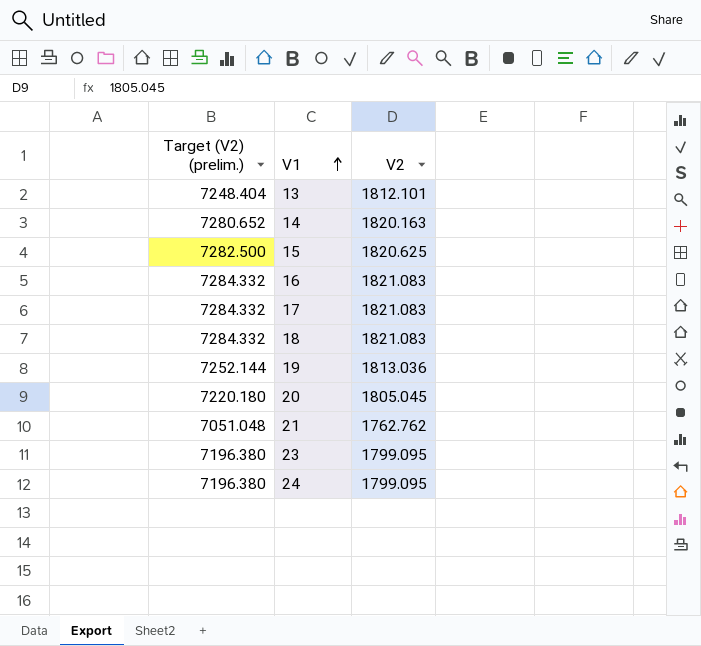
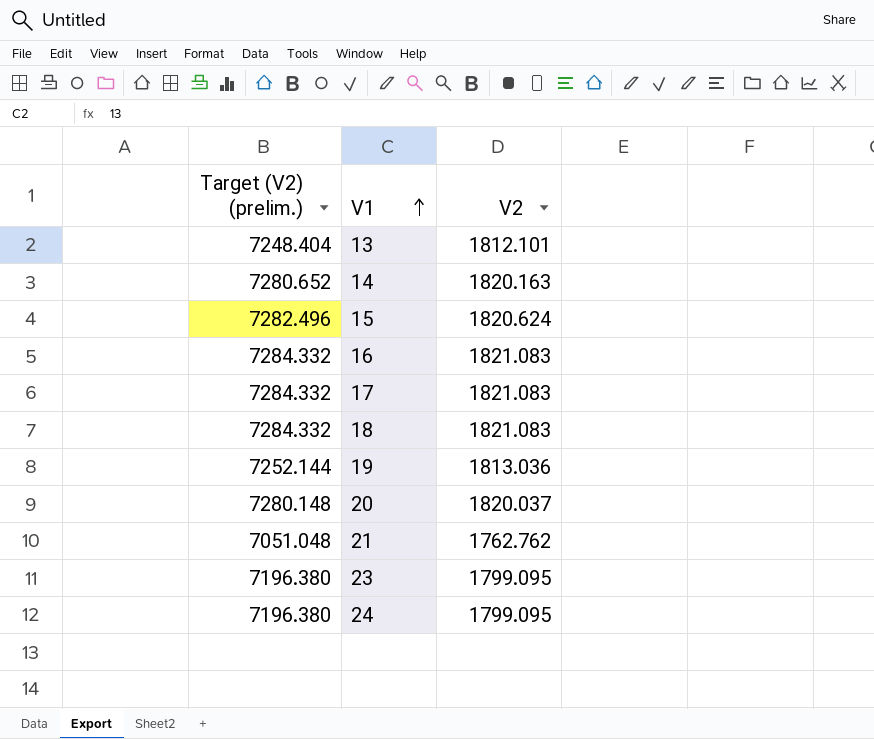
15 | Target (V2) (prelim.): 7282.500 -> 7282.496
15 | V2: 1820.625 -> 1820.624
20 | Target (V2) (prelim.): 7220.180 -> 7280.148
20 | V2: 1805.045 -> 1820.037

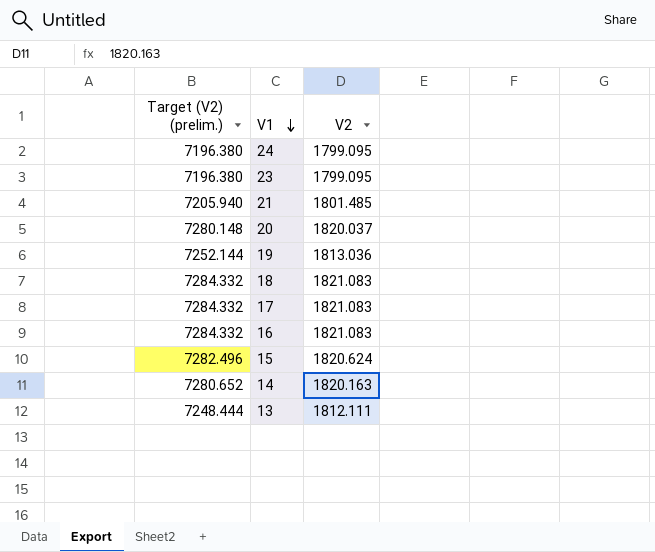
row order: V1 ascending -> V1 descending
21 | Target (V2) (prelim.): 7051.048 -> 7205.940
21 | V2: 1762.762 -> 1801.485
13 | Target (V2) (prelim.): 7248.404 -> 7248.444
13 | V2: 1812.101 -> 1812.111

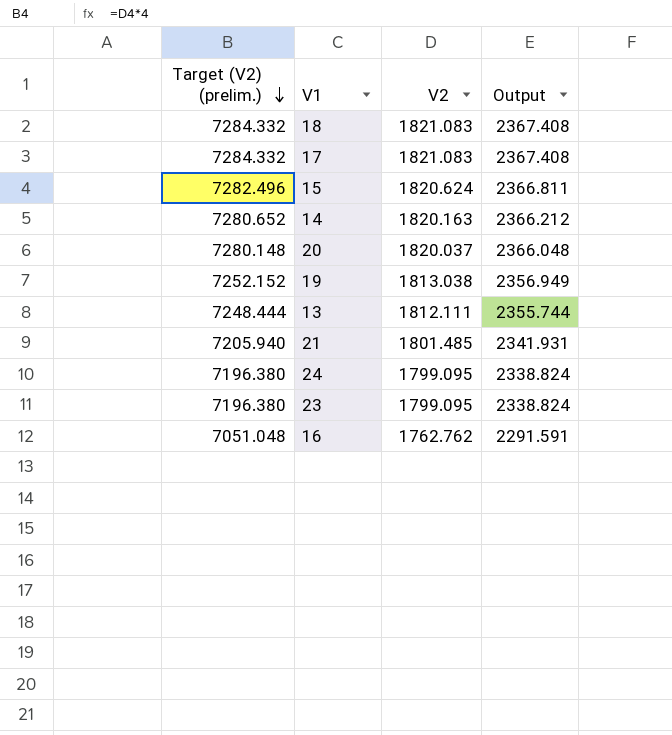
row order: V1 descending -> Target (V2) (prelim.) descending
column Output | formula: none -> [V2] * 1.3
19 | Target (V2) (prelim.): 7252.144 -> 7252.152
19 | V2: 1813.036 -> 1813.038
16 | Target (V2) (prelim.): 7284.332 -> 7051.048
16 | V2: 1821.083 -> 1762.762

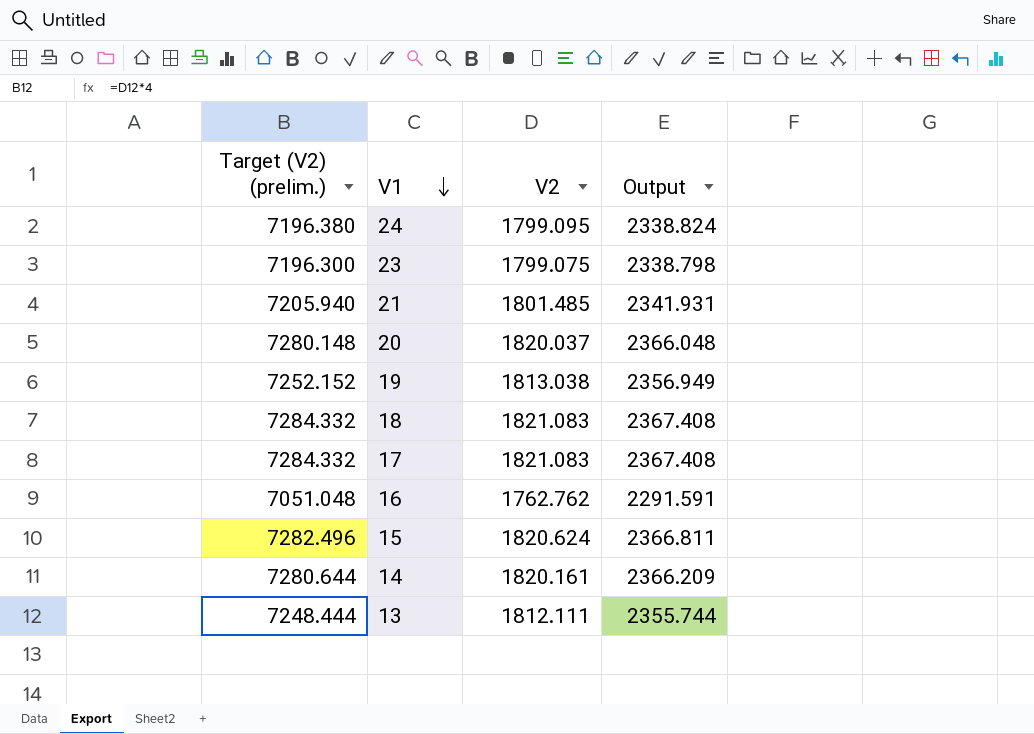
row order: Target (V2) (prelim.) descending -> V1 descending
23 | Target (V2) (prelim.): 7196.380 -> 7196.300
23 | V2: 1799.095 -> 1799.075
23 | Output: 2338.824 -> 2338.798
14 | Target (V2) (prelim.): 7280.652 -> 7280.644
14 | V2: 1820.163 -> 1820.161
14 | Output: 2366.212 -> 2366.209

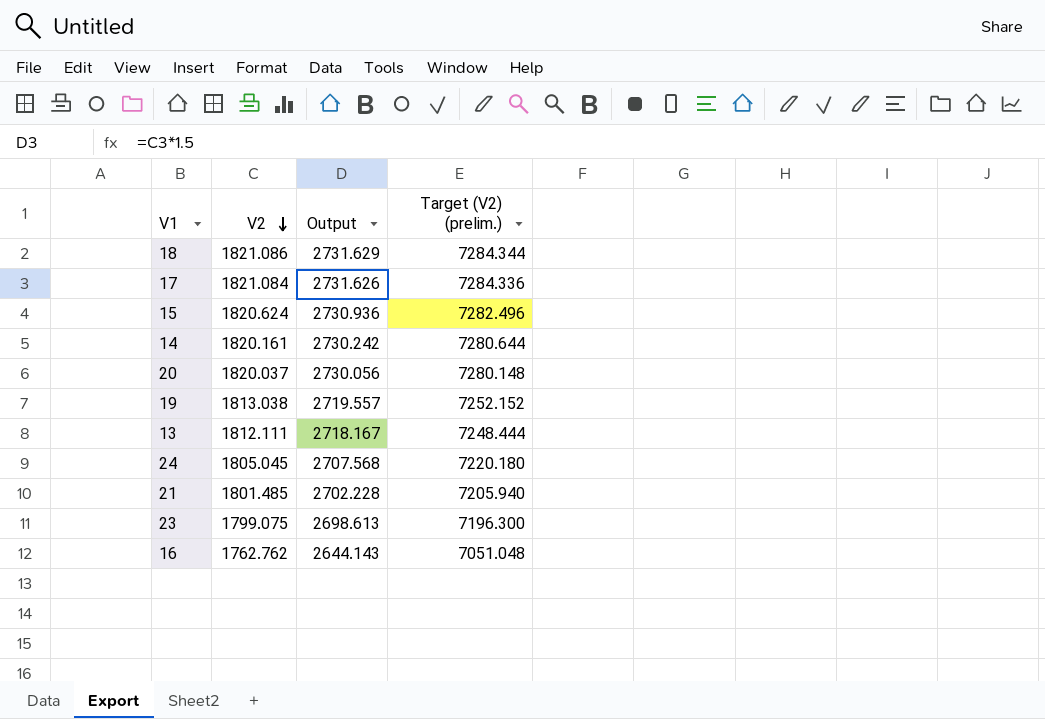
row order: V1 descending -> V2 descending
column Output | formula: [V2] * 1.3 -> [V2] * 1.5
column Target (V2) (prelim.) | position: 1 -> 4
18 | V2: 1821.083 -> 1821.086
18 | Target (V2) (prelim.): 7284.332 -> 7284.344
17 | V2: 1821.083 -> 1821.084
17 | Target (V2) (prelim.): 7284.332 -> 7284.336
24 | V2: 1799.095 -> 1805.045
24 | Target (V2) (prelim.): 7196.380 -> 7220.180

